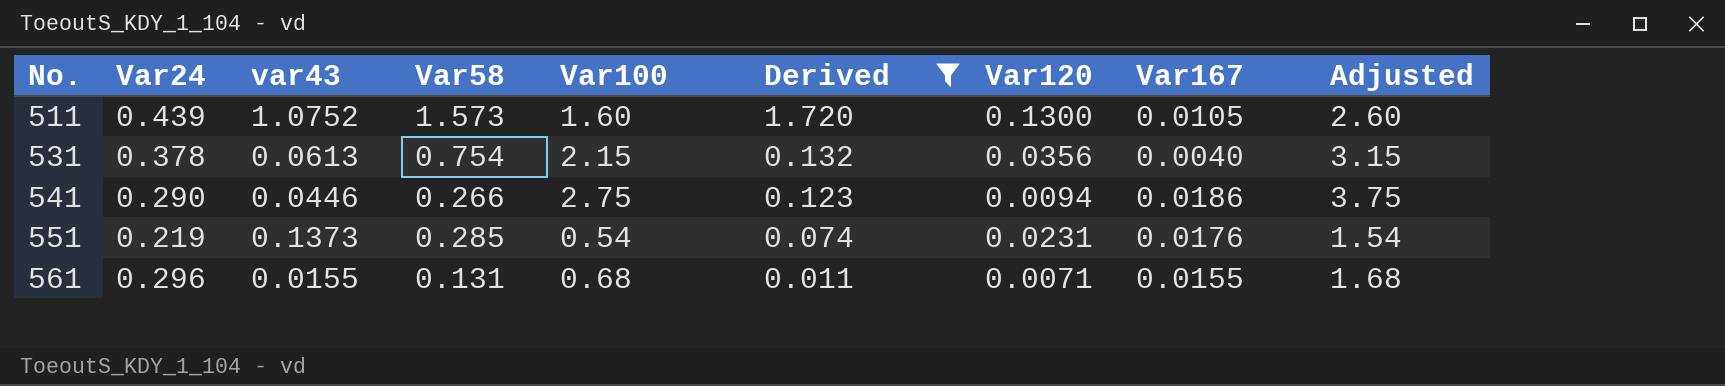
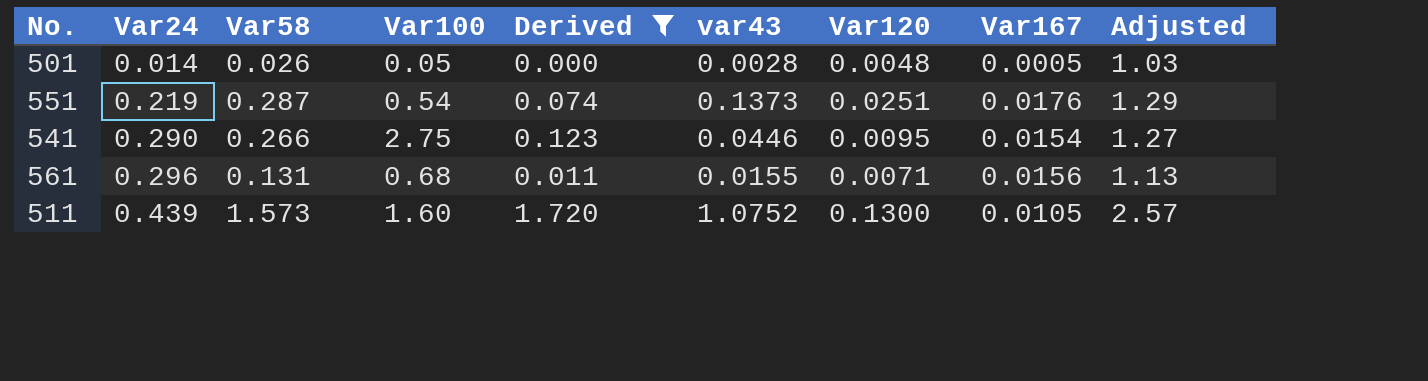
row order: No. ascending -> Var24 ascending
column var43 | position: 3 -> 6
column Adjusted | formula: [Var100] + 1 -> [Var58] + 1
row 531: 0.378 | 0.0613 | 0.754 | 2.15 | 0.132 | 0.0356 | 0.0040 | 3.15 -> none
row 501: none -> 0.014 | 0.026 | 0.05 | 0.000 | 0.0028 | 0.0048 | 0.0005 | 1.03
551 | Var58: 0.285 -> 0.287
551 | Var120: 0.0231 -> 0.0251
541 | Var120: 0.0094 -> 0.0095
541 | Var167: 0.0186 -> 0.0154
561 | Var167: 0.0155 -> 0.0156

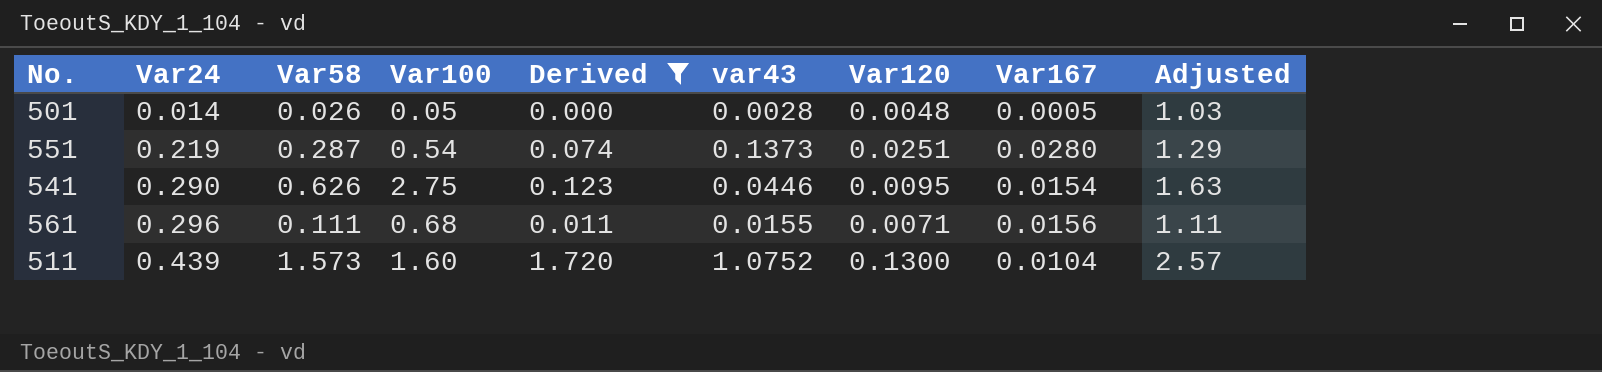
551 | Var167: 0.0176 -> 0.0280
541 | Var58: 0.266 -> 0.626
541 | Adjusted: 1.27 -> 1.63
561 | Var58: 0.131 -> 0.111
561 | Adjusted: 1.13 -> 1.11
511 | Var167: 0.0105 -> 0.0104

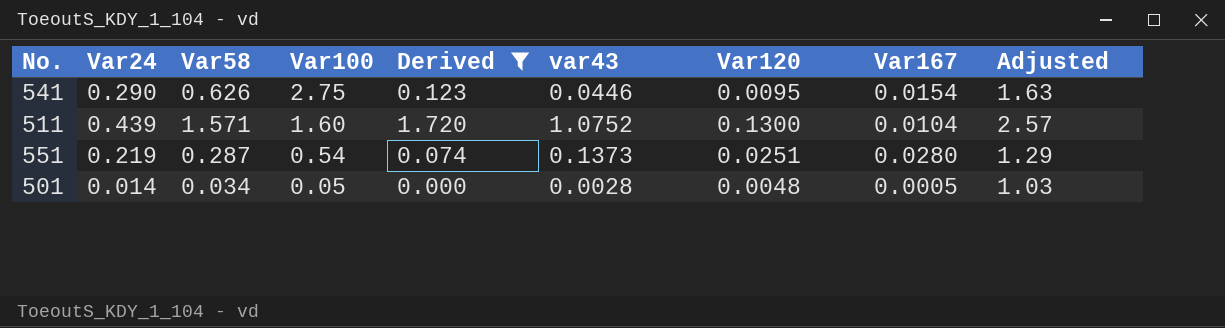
row order: Var24 ascending -> Var100 descending
row 561: 0.296 | 0.111 | 0.68 | 0.011 | 0.0155 | 0.0071 | 0.0156 | 1.11 -> none
511 | Var58: 1.573 -> 1.571
501 | Var58: 0.026 -> 0.034

